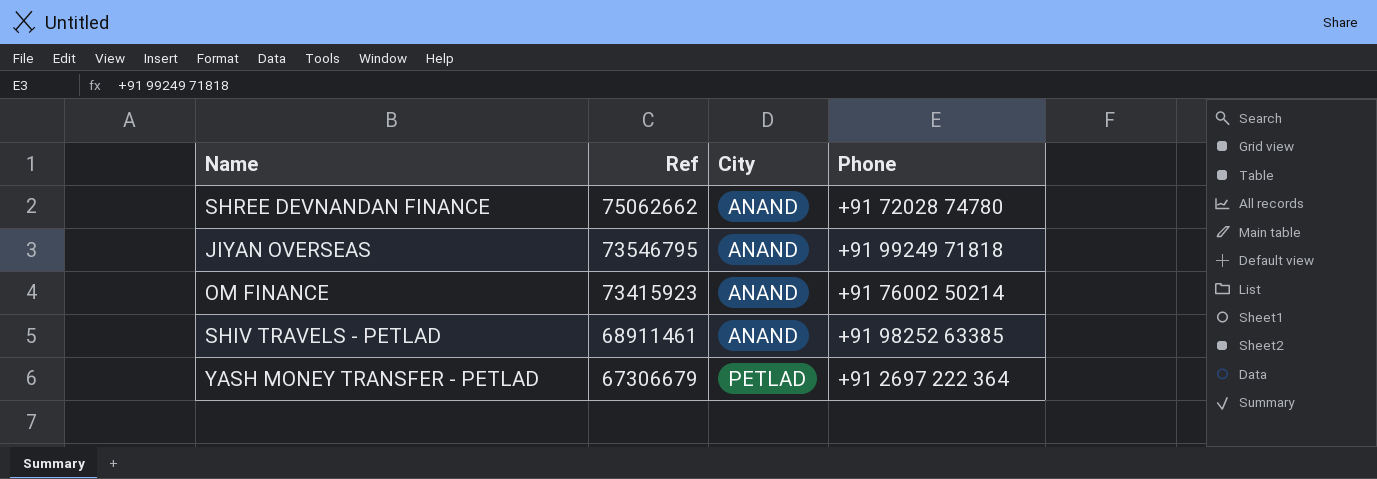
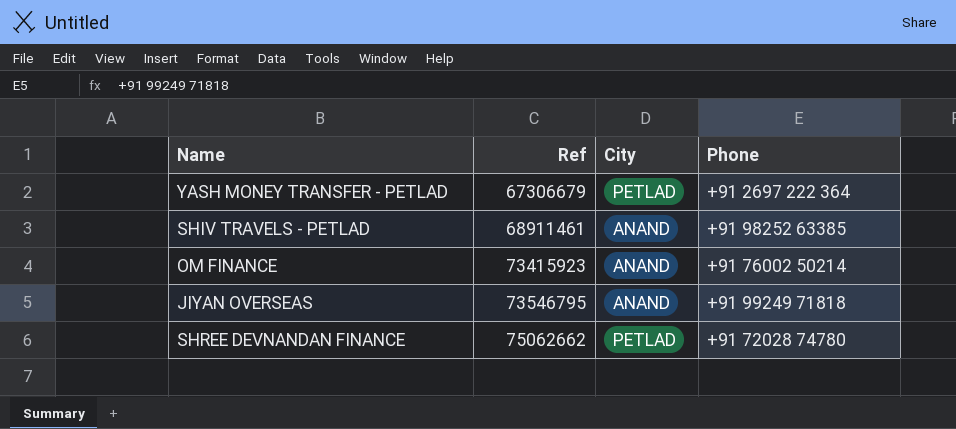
row order: Ref descending -> Ref ascending
SHREE DEVNANDAN FINANCE | City: ANAND -> PETLAD

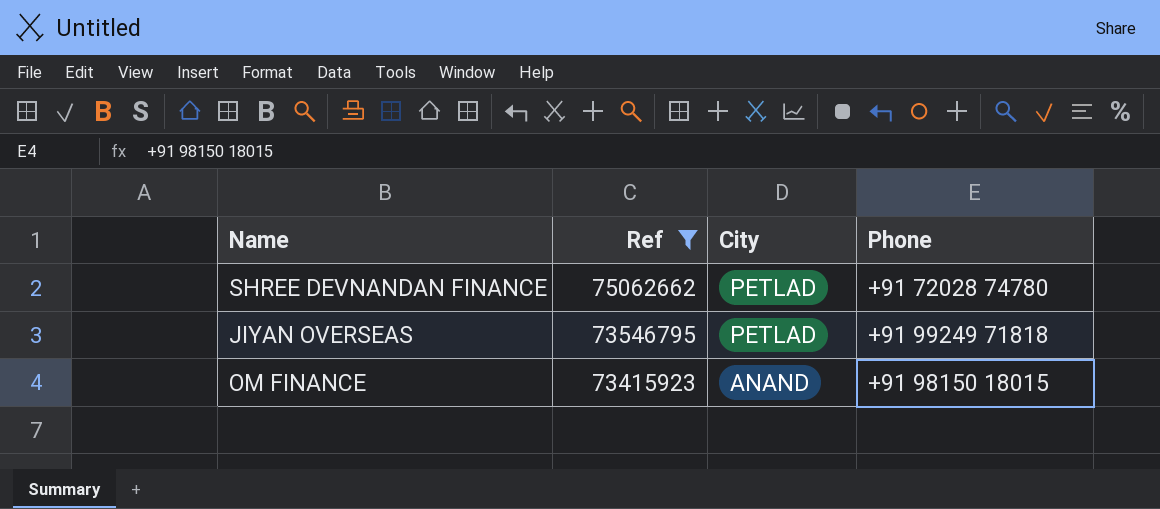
filter: none -> Ref >= 73415923
row order: Ref ascending -> Ref descending
JIYAN OVERSEAS | City: ANAND -> PETLAD
OM FINANCE | Phone: +91 76002 50214 -> +91 98150 18015

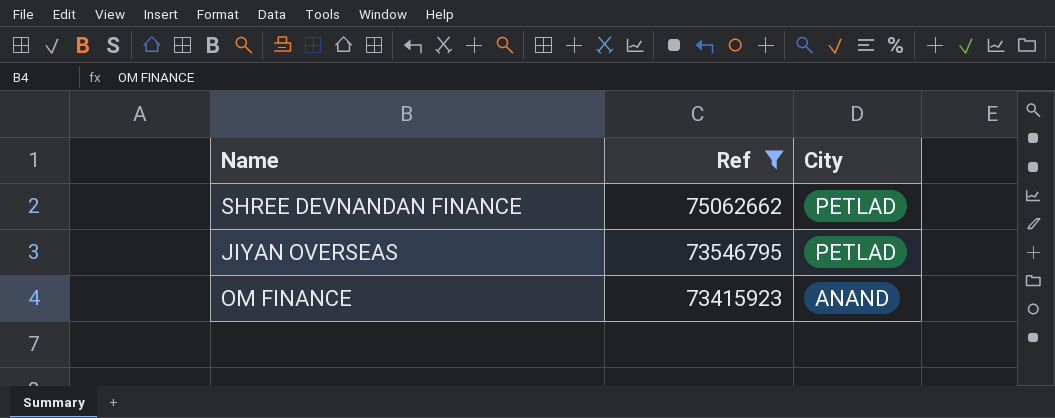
column Phone | position: 4 -> none

